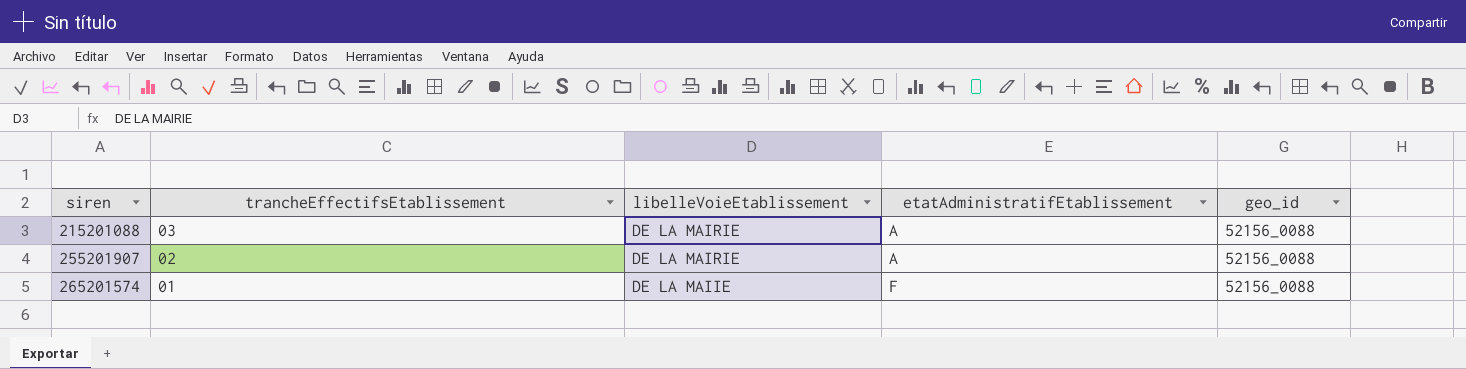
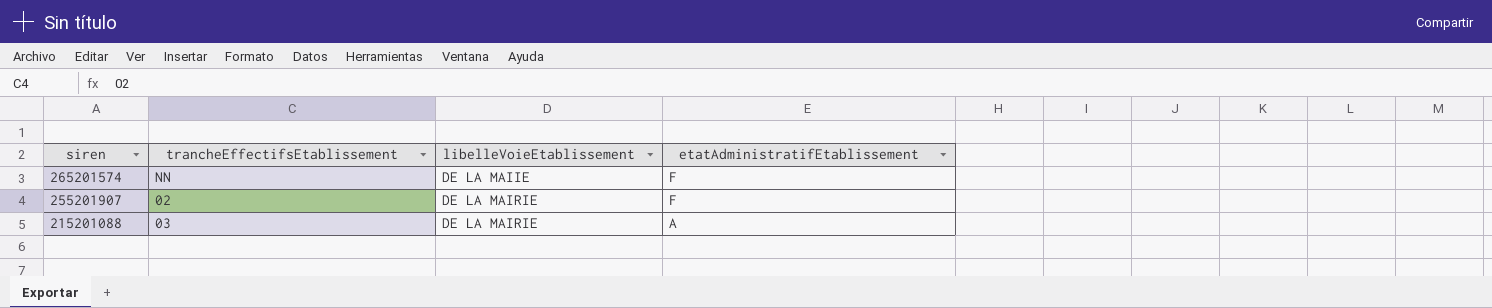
row order: siren ascending -> siren descending
column geo_id | position: 5 -> none
265201574 | trancheEffectifsEtablissement: 01 -> NN
255201907 | etatAdministratifEtablissement: A -> F

